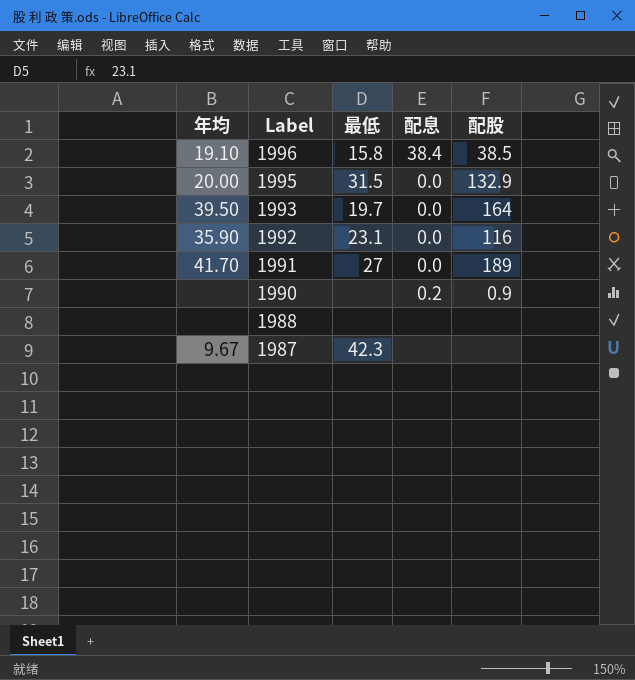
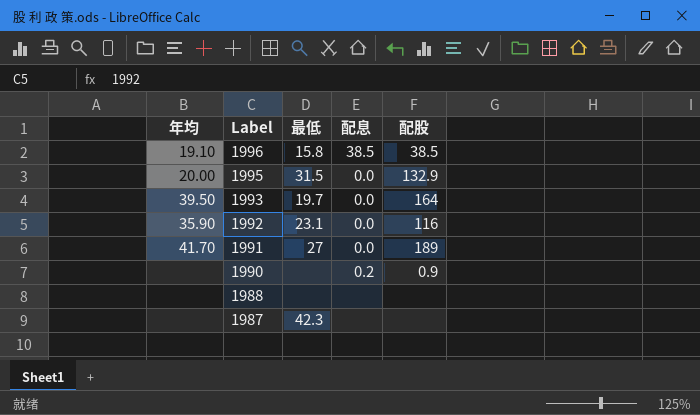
1996 | 配息: 38.4 -> 38.5
1987 | 年均: 9.67 -> none

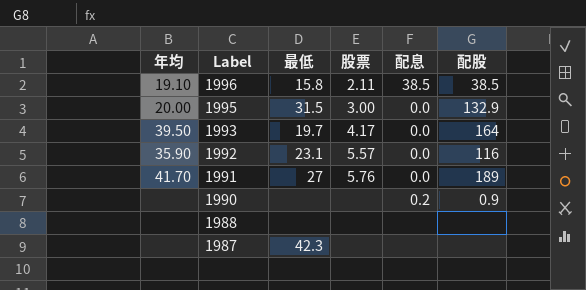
column 股票 | position: none -> 4

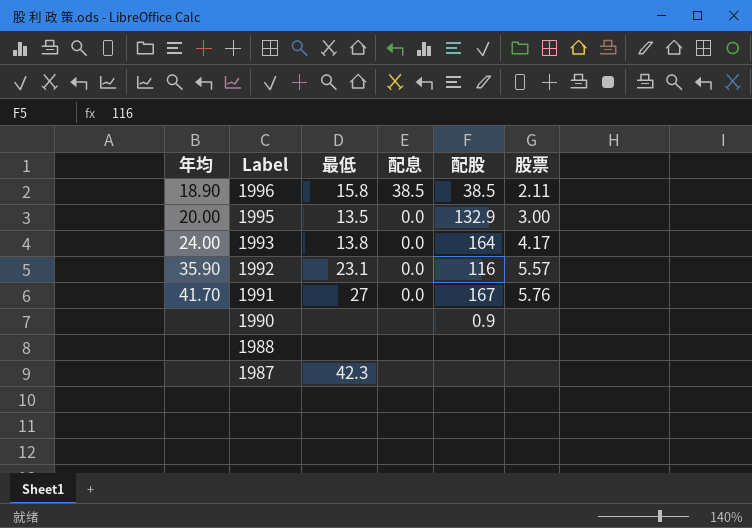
column 股票 | position: 4 -> 6
1996 | 年均: 19.10 -> 18.90
1995 | 最低: 31.5 -> 13.5
1993 | 年均: 39.50 -> 24.00
1993 | 最低: 19.7 -> 13.8
1991 | 配股: 189 -> 167
1990 | 配息: 0.2 -> none

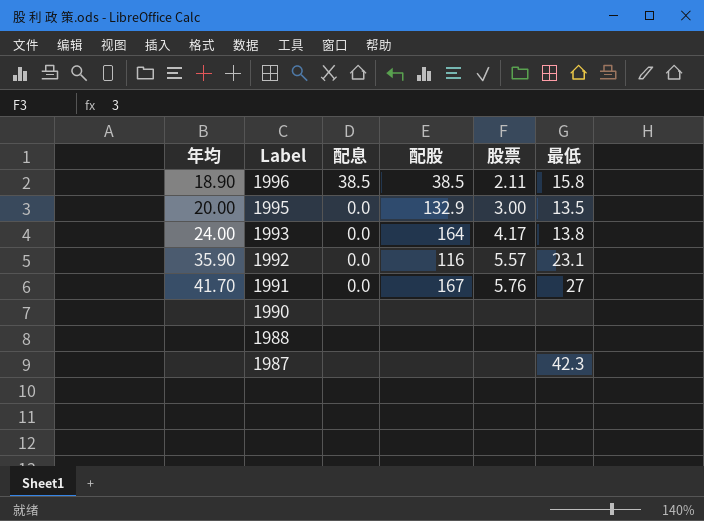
column 最低 | position: 3 -> 6
1990 | 配股: 0.9 -> none

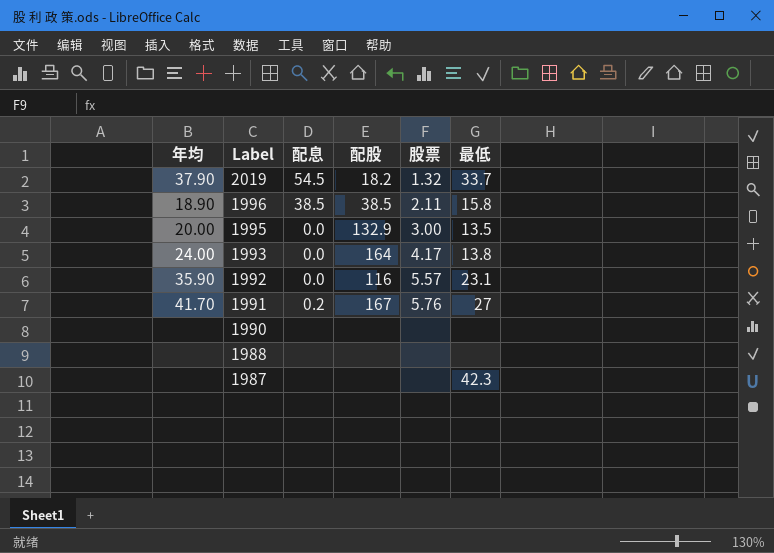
row 2019: none -> 37.90 | 54.5 | 18.2 | 1.32 | 33.7
1991 | 配息: 0.0 -> 0.2

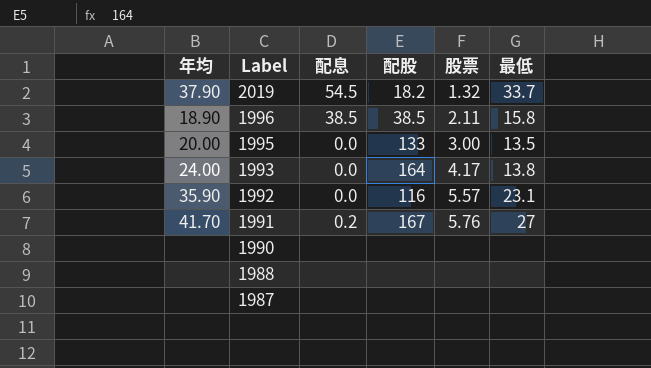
1995 | 配股: 132.9 -> 133
1987 | 最低: 42.3 -> none

